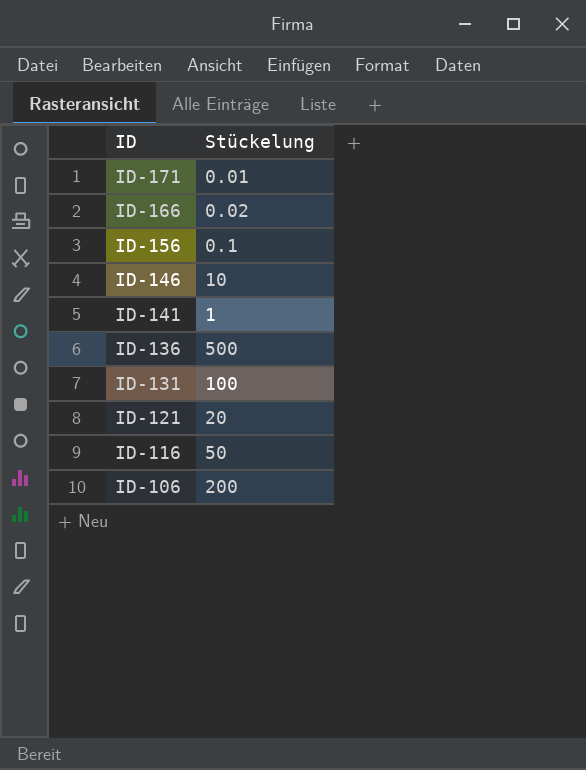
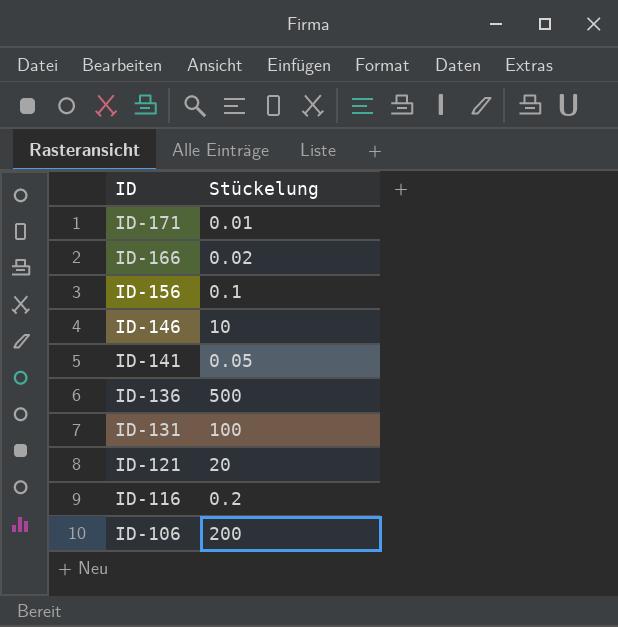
ID-141 | Stückelung: 1 -> 0.05
ID-116 | Stückelung: 50 -> 0.2

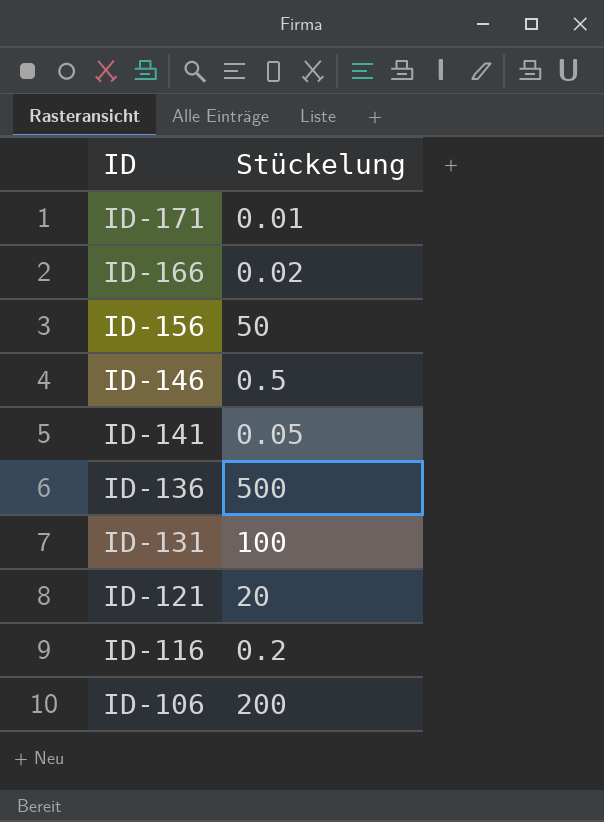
ID-156 | Stückelung: 0.1 -> 50
ID-146 | Stückelung: 10 -> 0.5

